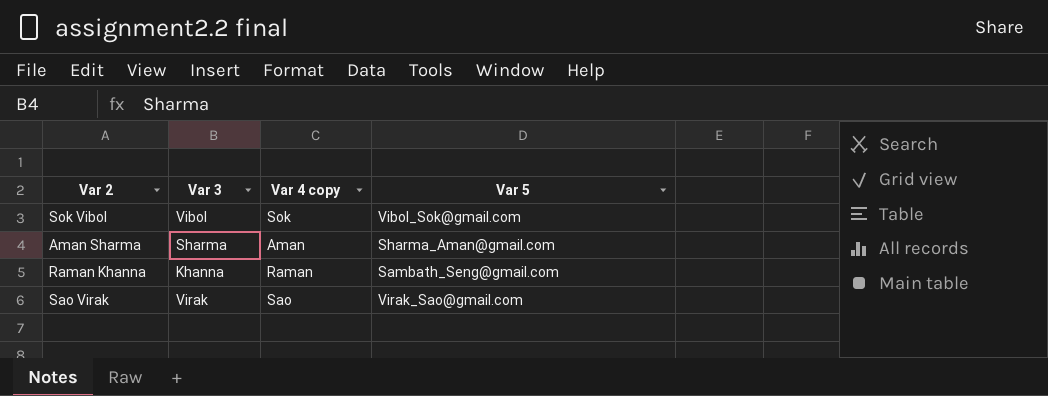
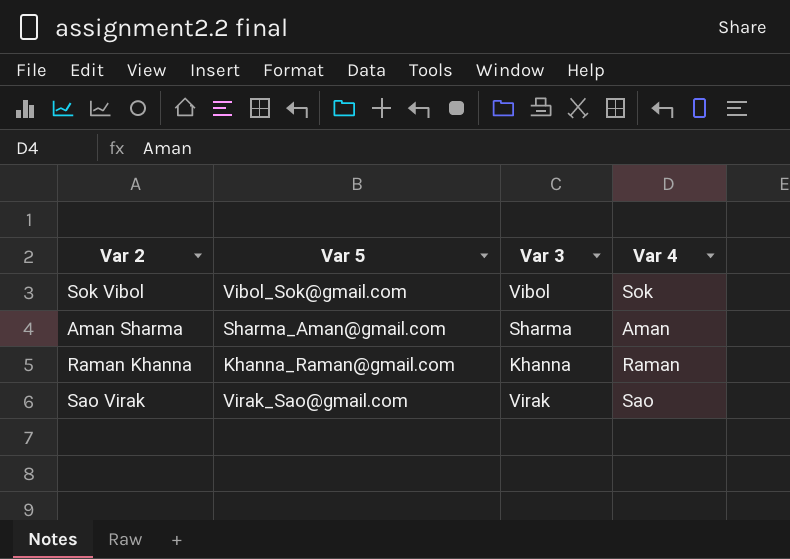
column Var 5 | position: 4 -> 2
column name: Var 4 copy -> Var 4
Raman Khanna | Var 5: Sambath_Seng@gmail.com -> Khanna_Raman@gmail.com

